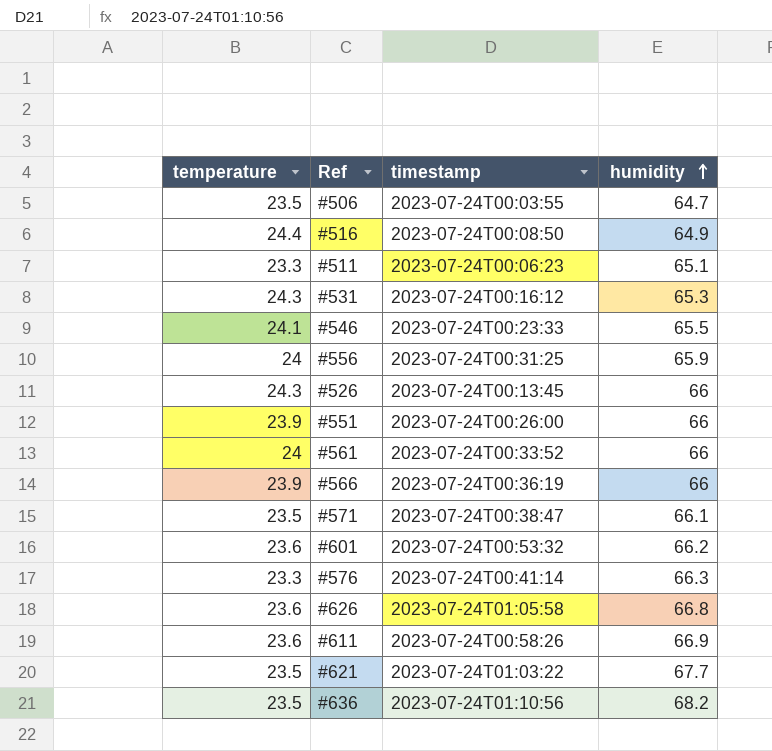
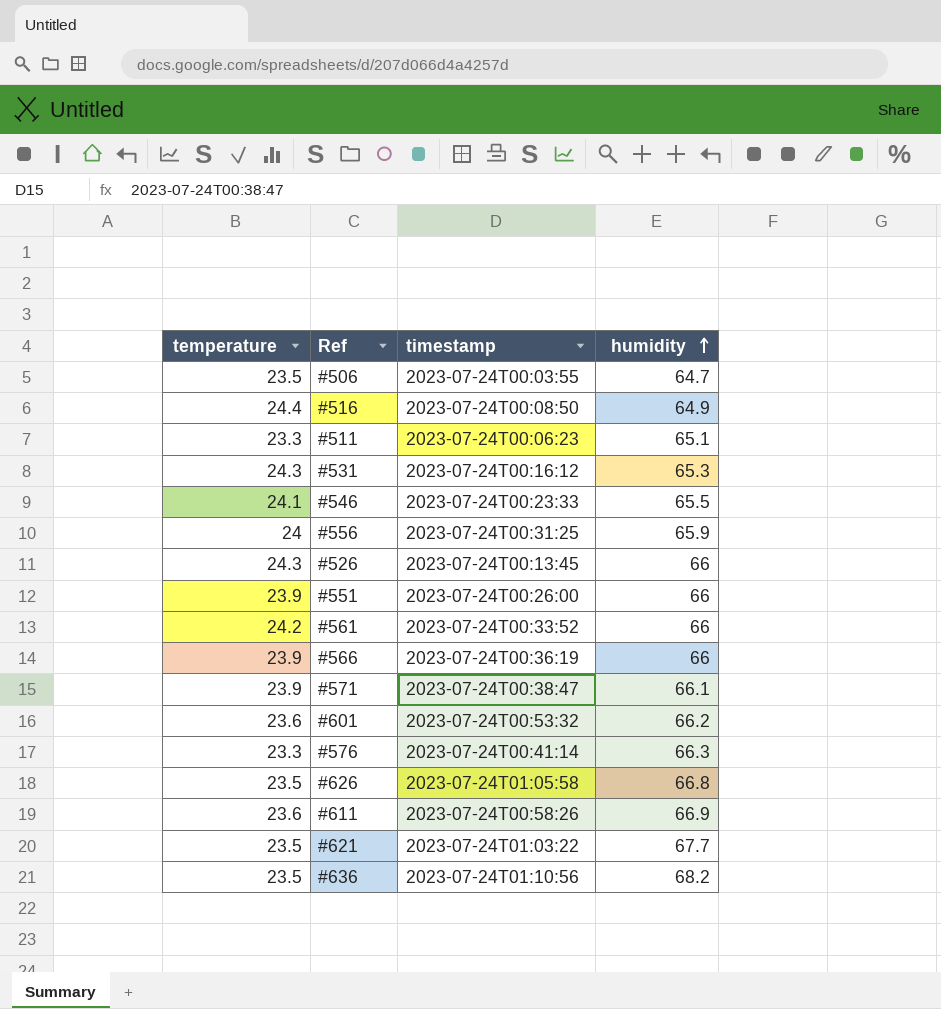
#561 | temperature: 24 -> 24.2
#571 | temperature: 23.5 -> 23.9
#626 | temperature: 23.6 -> 23.5

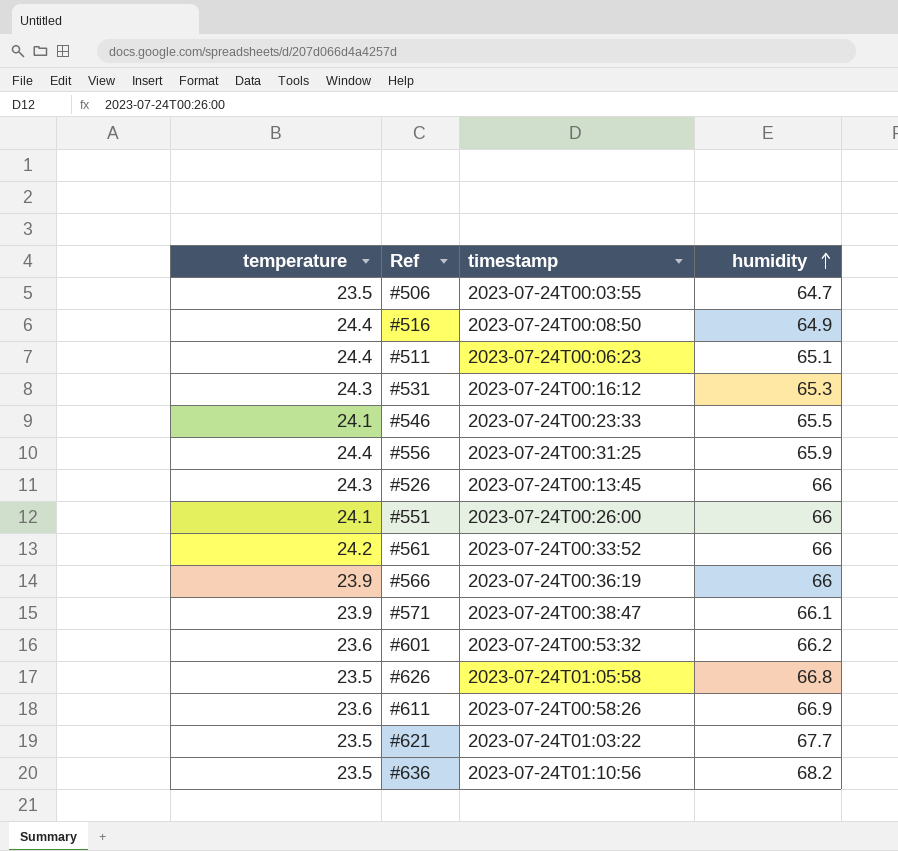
row #576: 23.3 | 2023-07-24T00:41:14 | 66.3 -> none
#511 | temperature: 23.3 -> 24.4
#556 | temperature: 24 -> 24.4
#551 | temperature: 23.9 -> 24.1

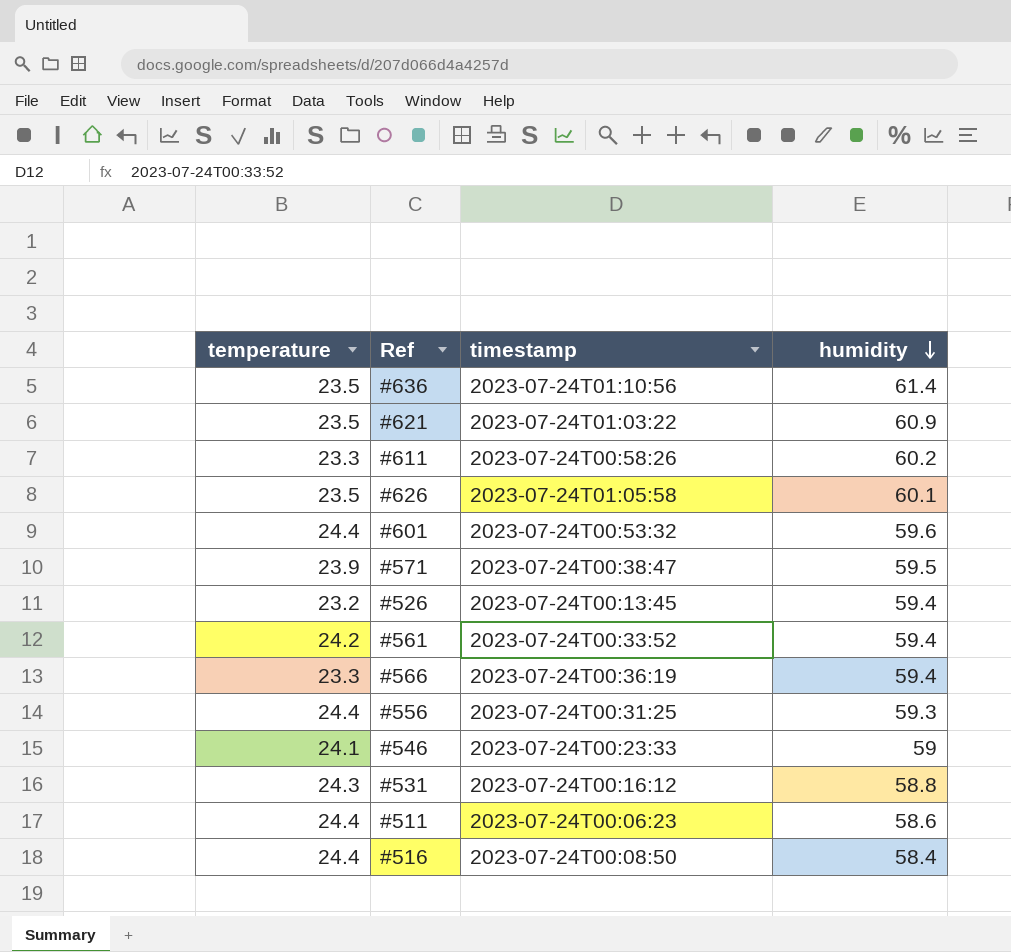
row order: humidity ascending -> humidity descending
row #506: 23.5 | 2023-07-24T00:03:55 | 64.7 -> none
row #551: 24.1 | 2023-07-24T00:26:00 | 66 -> none
#636 | humidity: 68.2 -> 61.4
#621 | humidity: 67.7 -> 60.9
#611 | temperature: 23.6 -> 23.3
#611 | humidity: 66.9 -> 60.2
#626 | humidity: 66.8 -> 60.1
#601 | temperature: 23.6 -> 24.4
#601 | humidity: 66.2 -> 59.6
#571 | humidity: 66.1 -> 59.5
#526 | temperature: 24.3 -> 23.2
#526 | humidity: 66 -> 59.4
#561 | humidity: 66 -> 59.4
#566 | temperature: 23.9 -> 23.3
#566 | humidity: 66 -> 59.4
#556 | humidity: 65.9 -> 59.3
#546 | humidity: 65.5 -> 59
#531 | humidity: 65.3 -> 58.8
#511 | humidity: 65.1 -> 58.6
#516 | humidity: 64.9 -> 58.4

